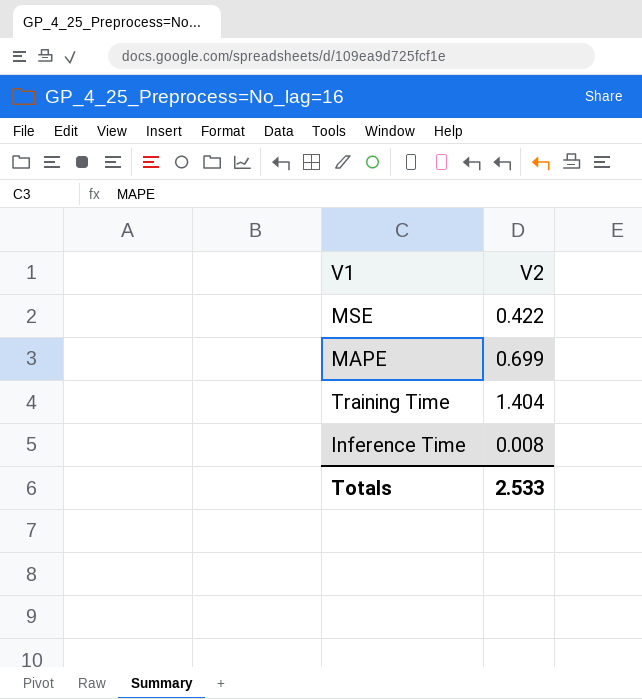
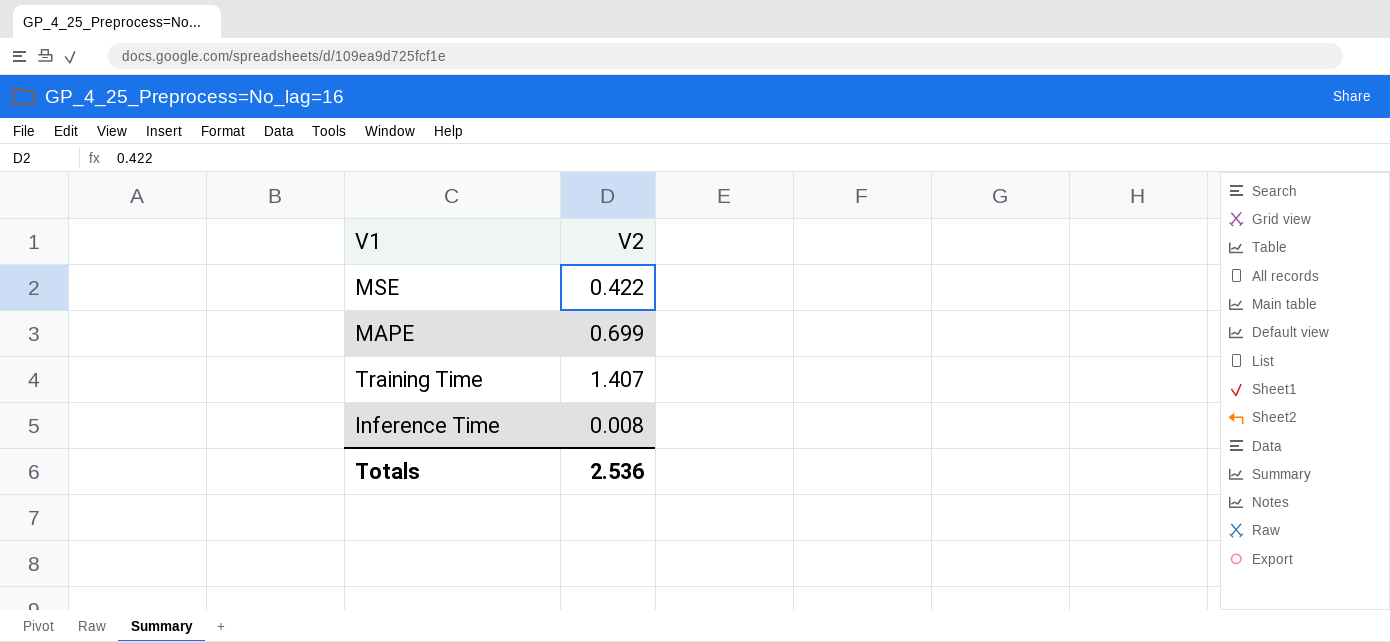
Training Time | V2: 1.404 -> 1.407
Totals | V2: 2.533 -> 2.536

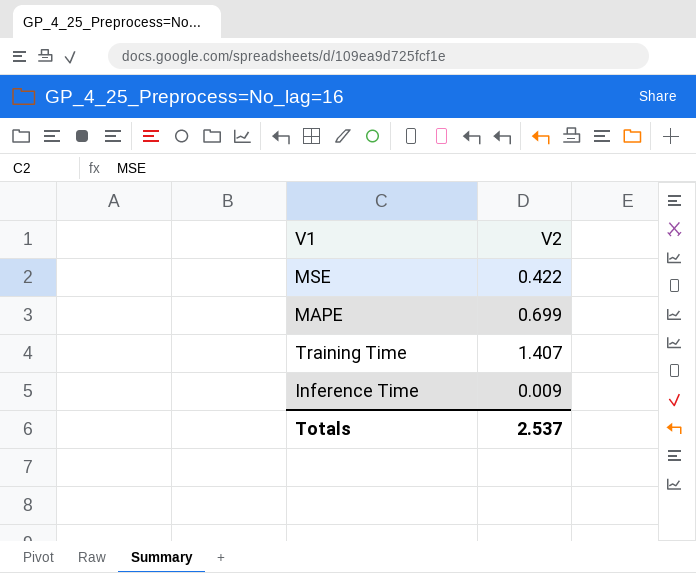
Inference Time | V2: 0.008 -> 0.009
Totals | V2: 2.536 -> 2.537

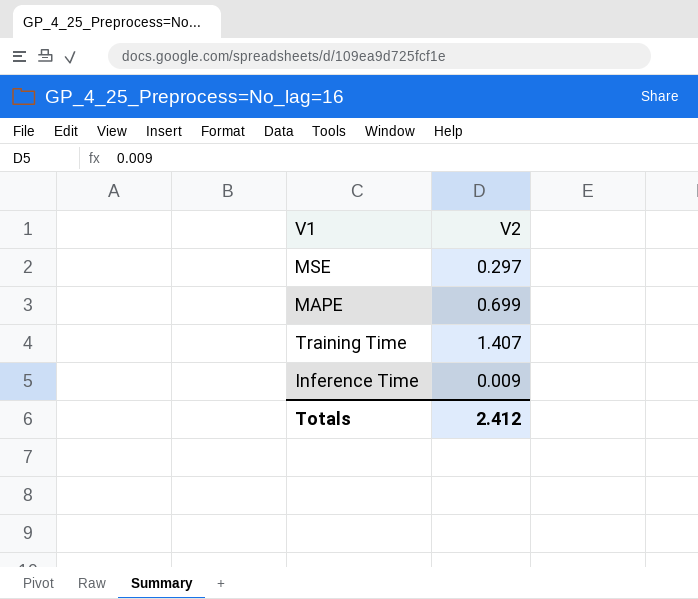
MSE | V2: 0.422 -> 0.297
Totals | V2: 2.537 -> 2.412

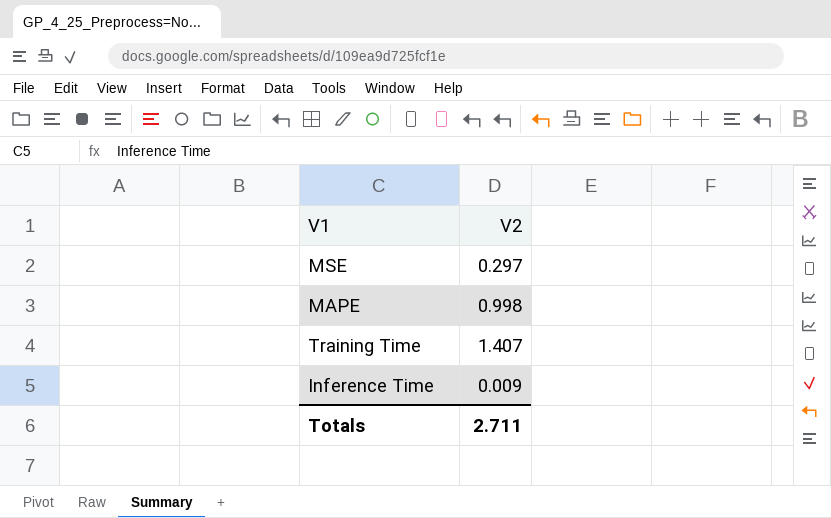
MAPE | V2: 0.699 -> 0.998
Totals | V2: 2.412 -> 2.711

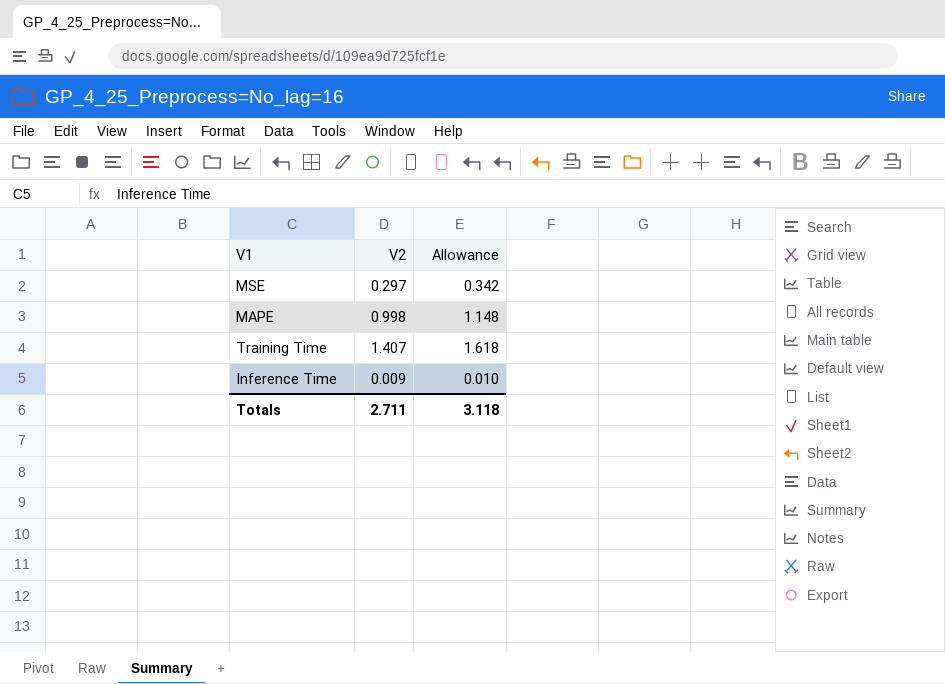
column Allowance | formula: none -> [V2] * 1.15

